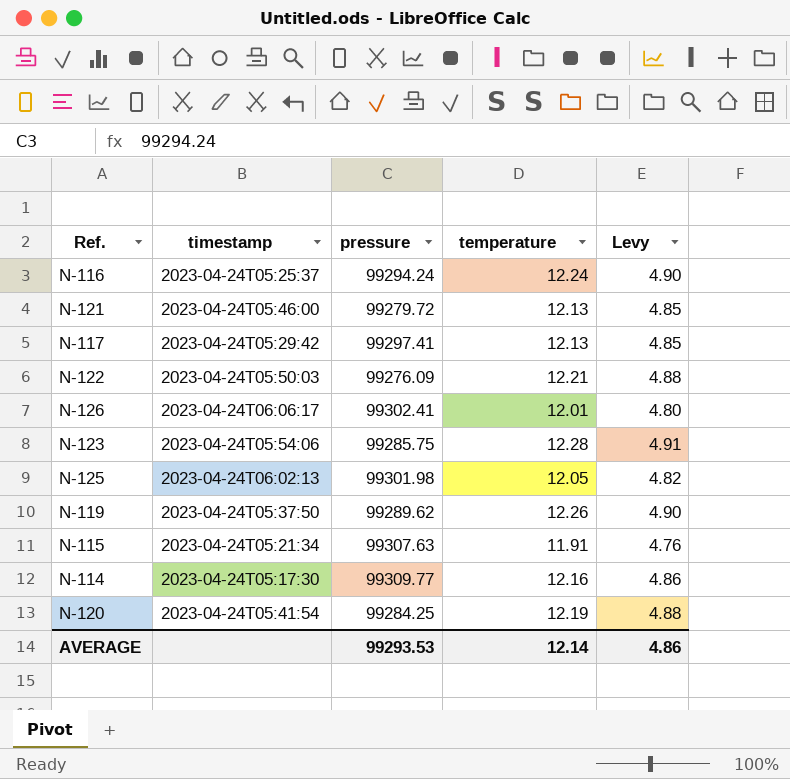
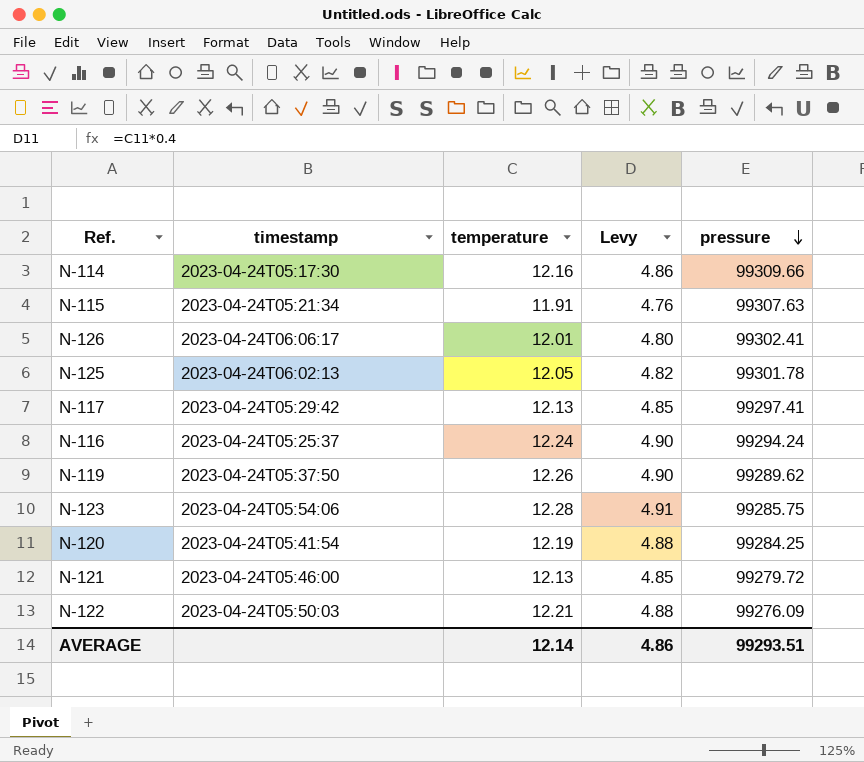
row order: none -> pressure descending
column pressure | position: 3 -> 5
N-114 | pressure: 99309.77 -> 99309.66
N-125 | pressure: 99301.98 -> 99301.78
AVERAGE | pressure: 99293.53 -> 99293.51

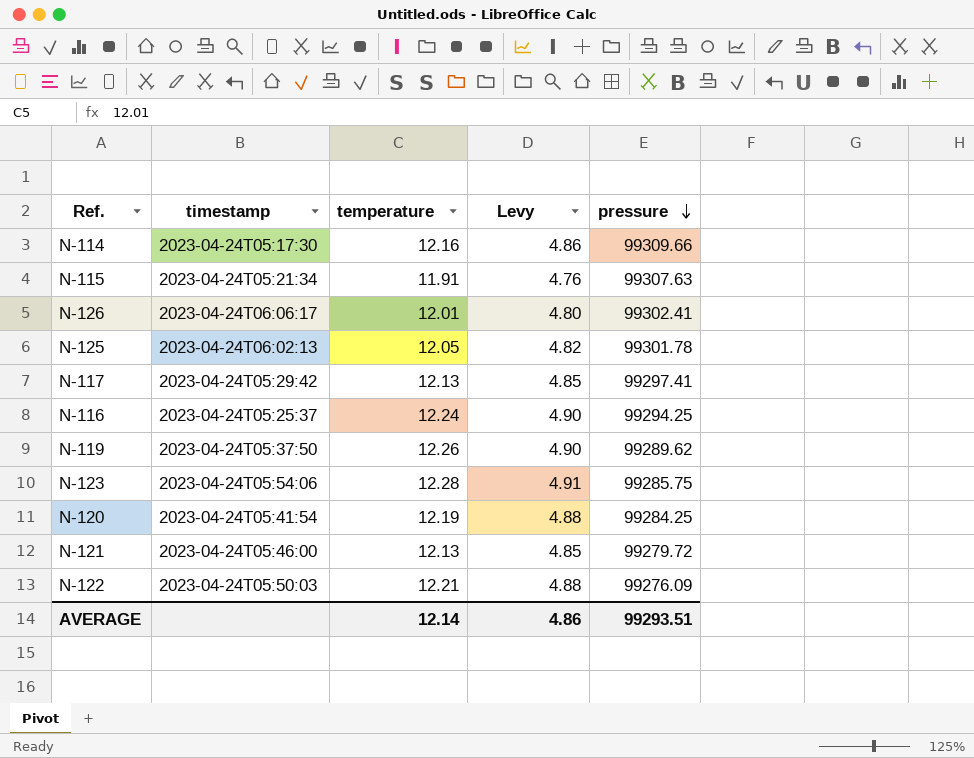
N-116 | pressure: 99294.24 -> 99294.25

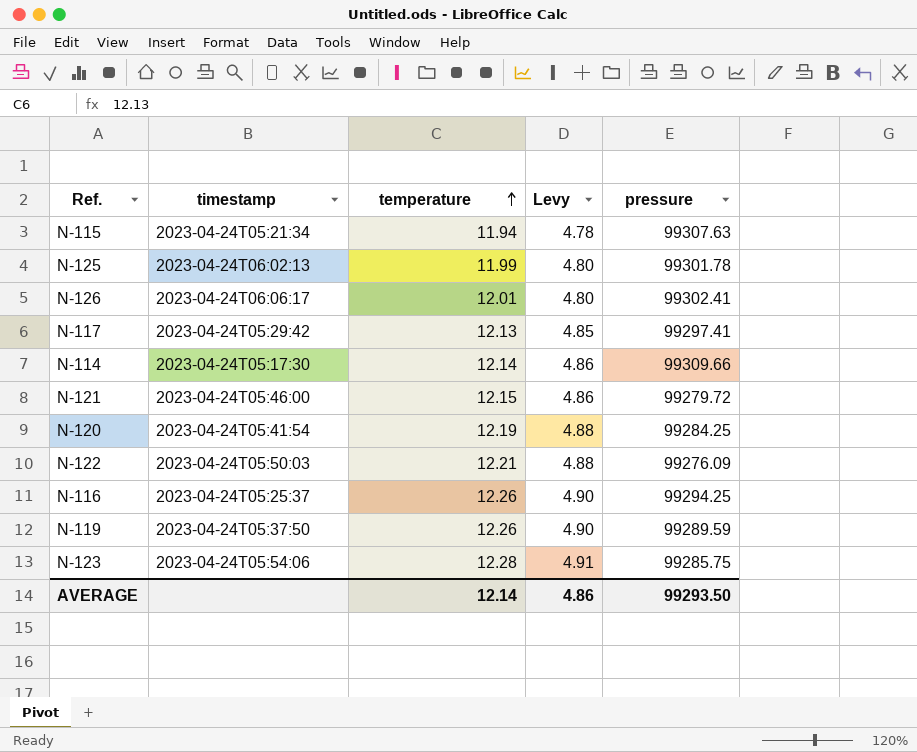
row order: pressure descending -> temperature ascending
N-115 | temperature: 11.91 -> 11.94
N-115 | Levy: 4.76 -> 4.78
N-125 | temperature: 12.05 -> 11.99
N-125 | Levy: 4.82 -> 4.80
N-114 | temperature: 12.16 -> 12.14
N-121 | temperature: 12.13 -> 12.15
N-121 | Levy: 4.85 -> 4.86
N-116 | temperature: 12.24 -> 12.26
N-119 | pressure: 99289.62 -> 99289.59
AVERAGE | pressure: 99293.51 -> 99293.50

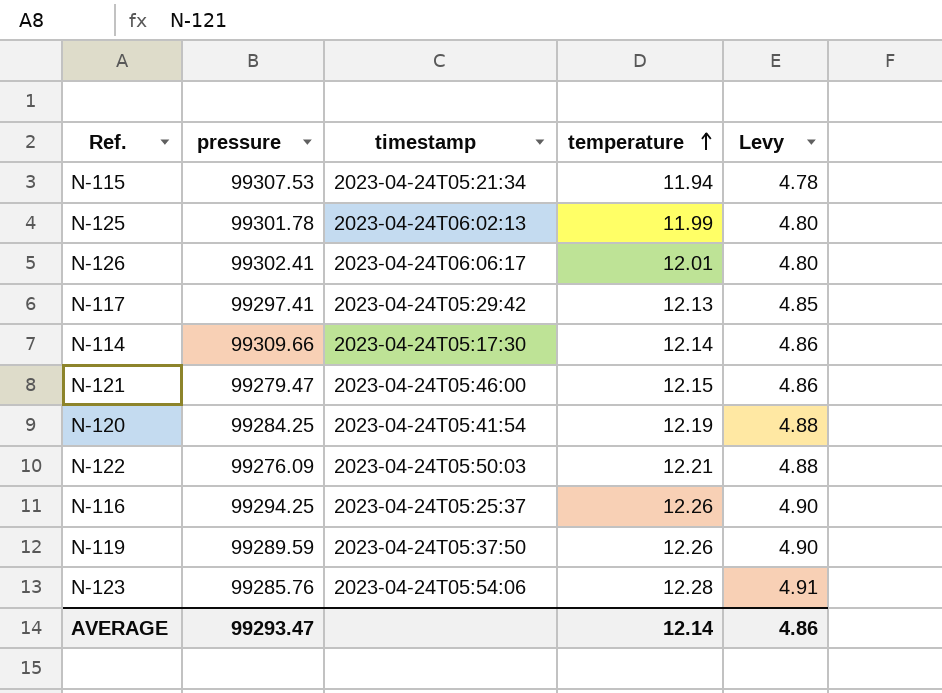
column pressure | position: 5 -> 2
N-115 | pressure: 99307.63 -> 99307.53
N-121 | pressure: 99279.72 -> 99279.47
N-123 | pressure: 99285.75 -> 99285.76
AVERAGE | pressure: 99293.50 -> 99293.47

